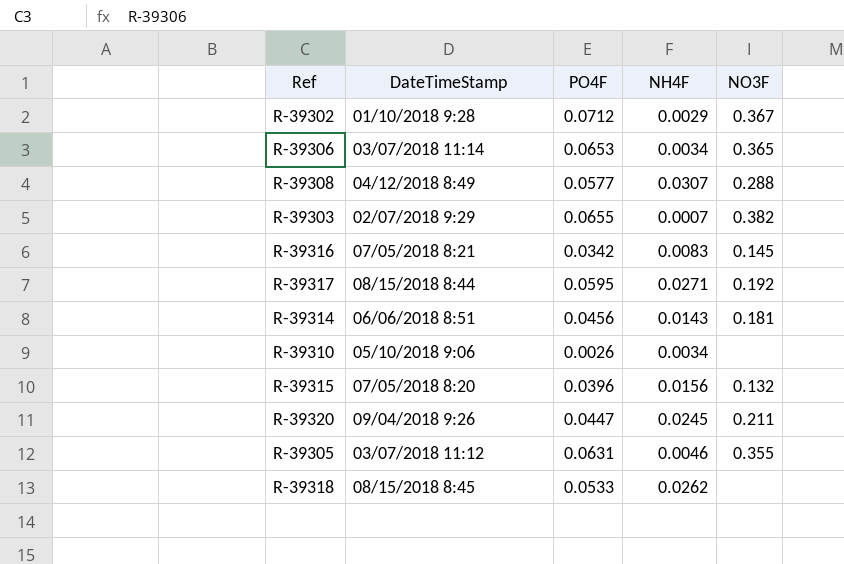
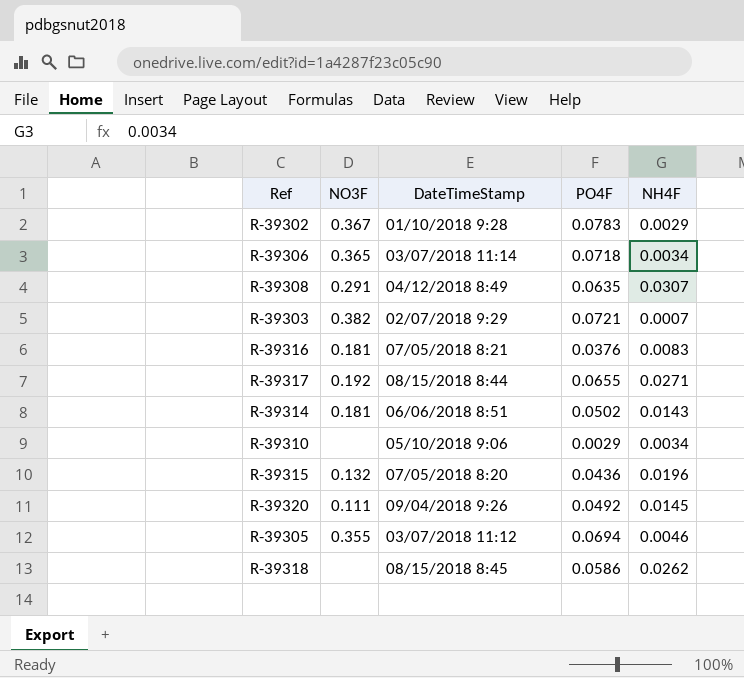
column NO3F | position: 5 -> 2
R-39302 | PO4F: 0.0712 -> 0.0783
R-39306 | PO4F: 0.0653 -> 0.0718
R-39308 | NO3F: 0.288 -> 0.291
R-39308 | PO4F: 0.0577 -> 0.0635
R-39303 | PO4F: 0.0655 -> 0.0721
R-39316 | NO3F: 0.145 -> 0.181
R-39316 | PO4F: 0.0342 -> 0.0376
R-39317 | PO4F: 0.0595 -> 0.0655
R-39314 | PO4F: 0.0456 -> 0.0502
R-39310 | PO4F: 0.0026 -> 0.0029
R-39315 | PO4F: 0.0396 -> 0.0436
R-39315 | NH4F: 0.0156 -> 0.0196
R-39320 | NO3F: 0.211 -> 0.111
R-39320 | PO4F: 0.0447 -> 0.0492
R-39320 | NH4F: 0.0245 -> 0.0145
R-39305 | PO4F: 0.0631 -> 0.0694
R-39318 | PO4F: 0.0533 -> 0.0586

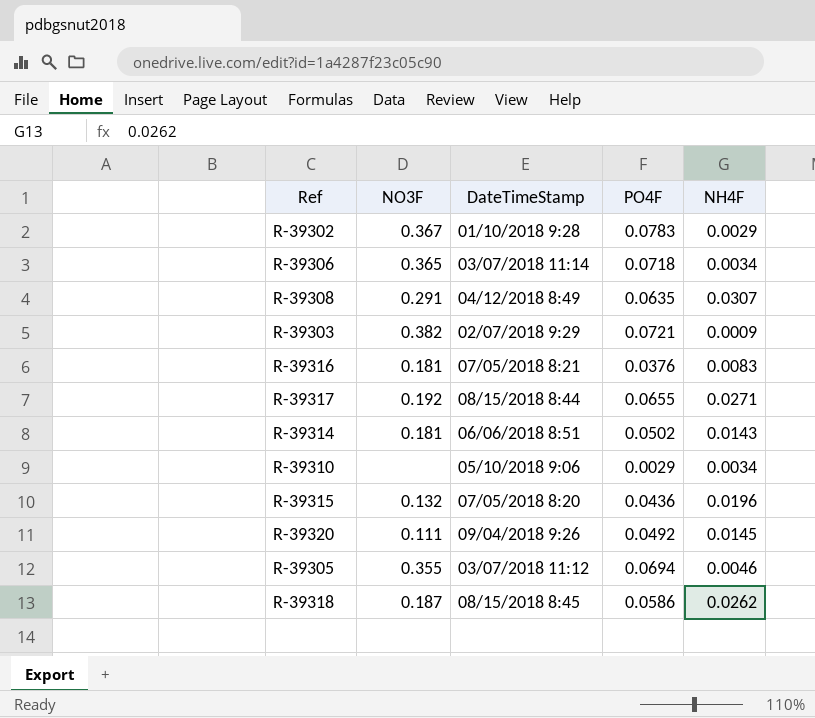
R-39303 | NH4F: 0.0007 -> 0.0009
R-39318 | NO3F: none -> 0.187

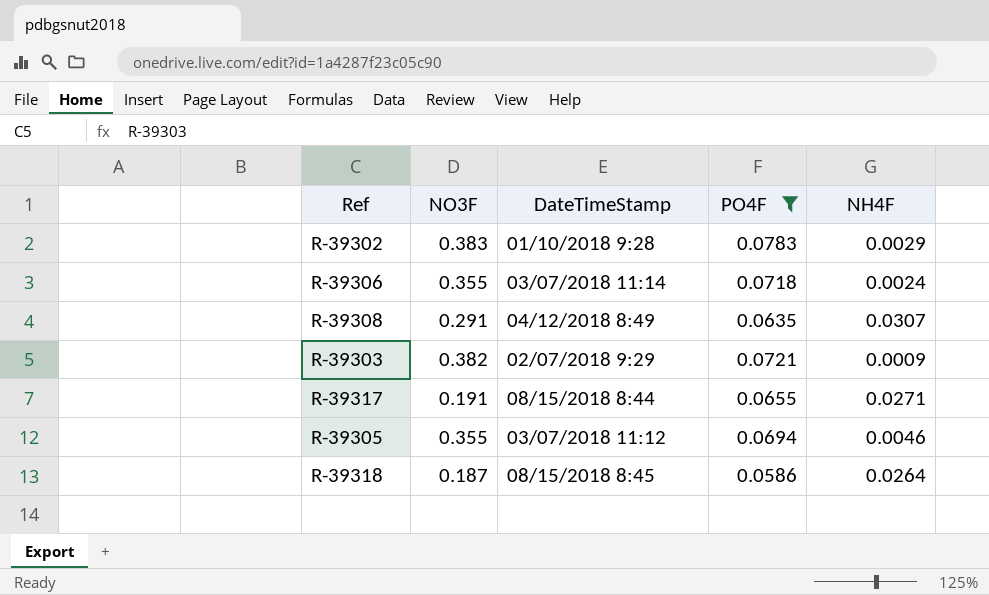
filter: none -> PO4F >= 0.0586
R-39302 | NO3F: 0.367 -> 0.383
R-39306 | NO3F: 0.365 -> 0.355
R-39306 | NH4F: 0.0034 -> 0.0024
R-39317 | NO3F: 0.192 -> 0.191
R-39318 | NH4F: 0.0262 -> 0.0264

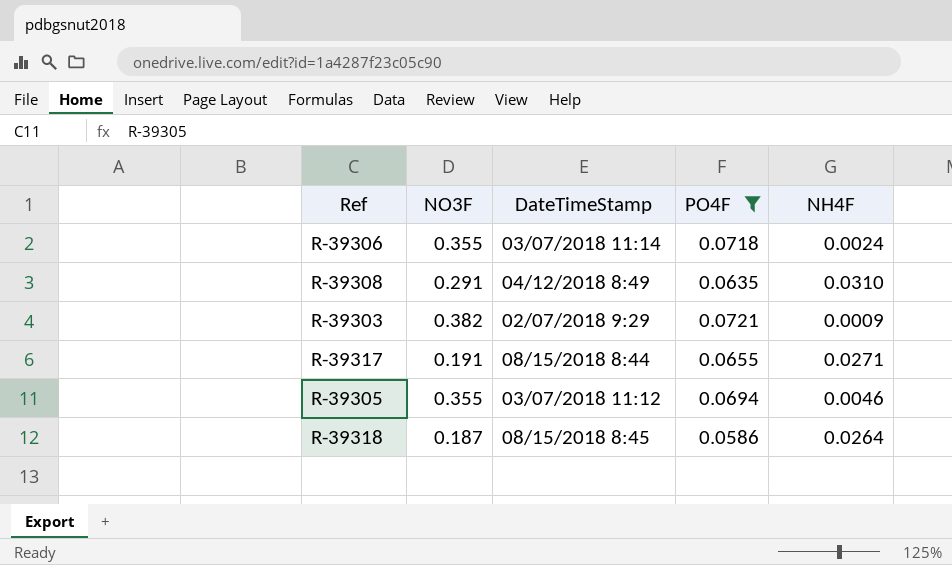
row R-39302: 0.383 | 01/10/2018 9:28 | 0.0783 | 0.0029 -> none
R-39308 | NH4F: 0.0307 -> 0.0310

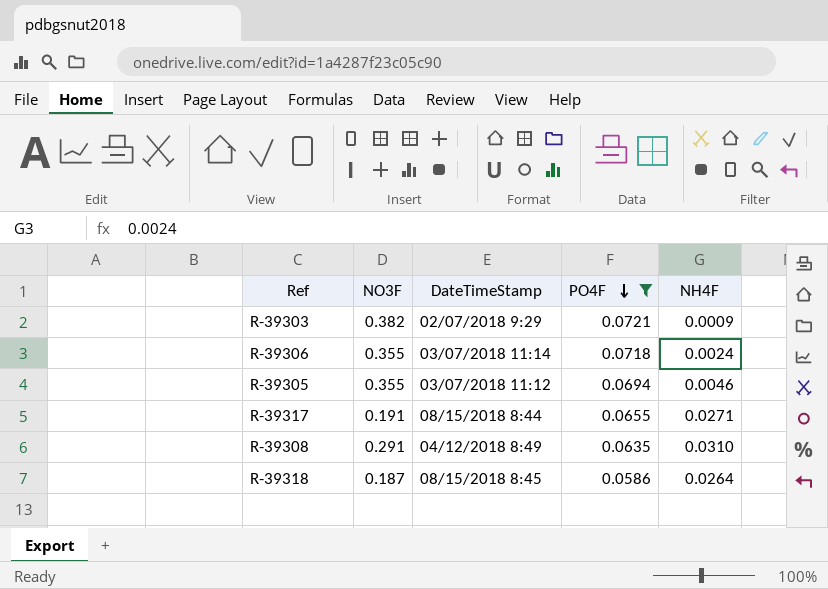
row order: none -> PO4F descending

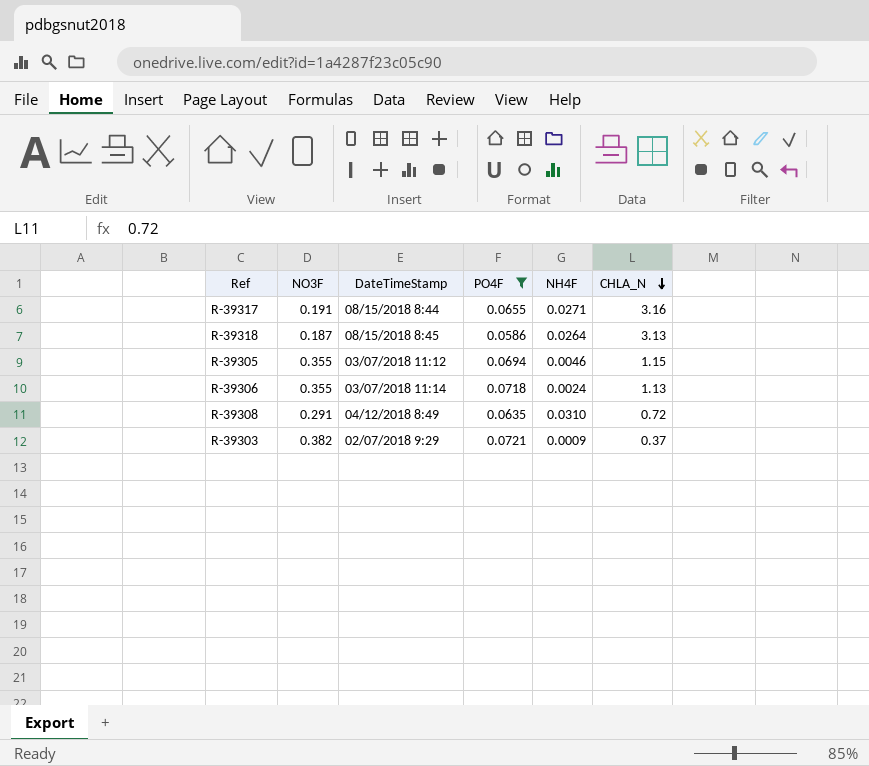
row order: PO4F descending -> CHLA_N descending
column CHLA_N | position: none -> 6

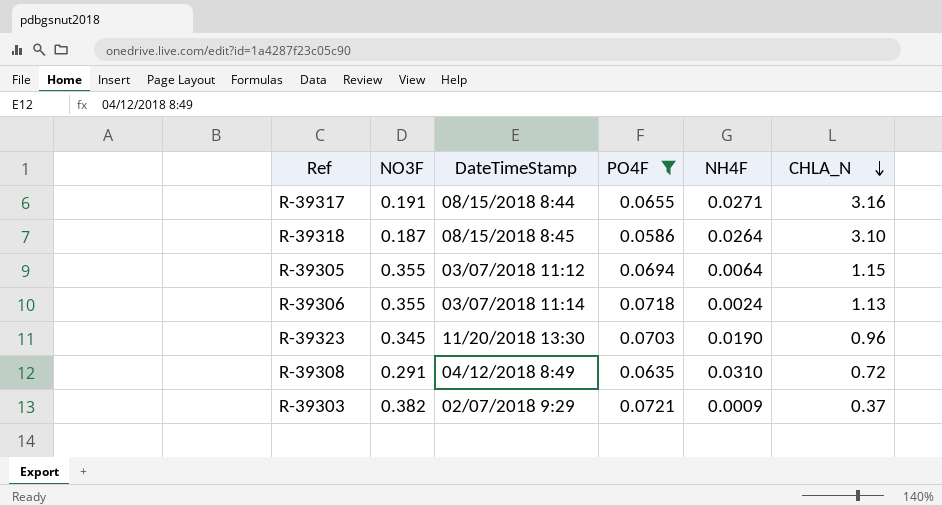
R-39318 | CHLA_N: 3.13 -> 3.10
R-39305 | NH4F: 0.0046 -> 0.0064
row R-39323: none -> 0.345 | 11/20/2018 13:30 | 0.0703 | 0.0190 | 0.96

